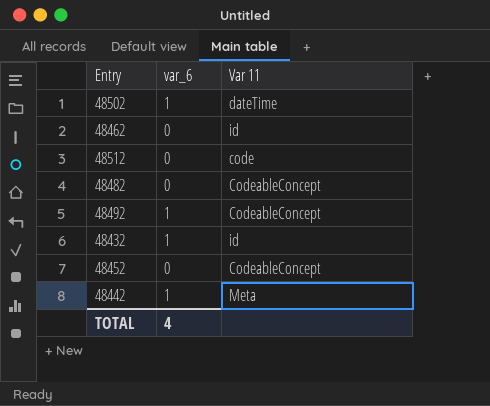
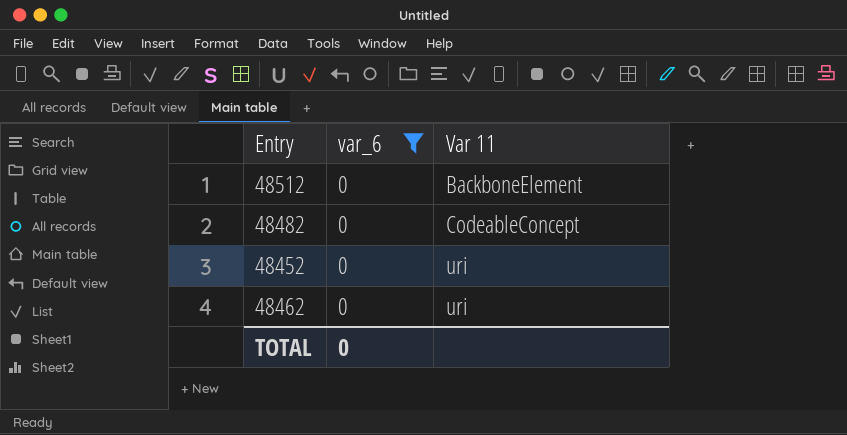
filter: none -> var_6 = 0
row order: none -> Var 11 ascending
48512 | Var 11: code -> BackboneElement
48452 | Var 11: CodeableConcept -> uri
48462 | Var 11: id -> uri
TOTAL | var_6: 4 -> 0

